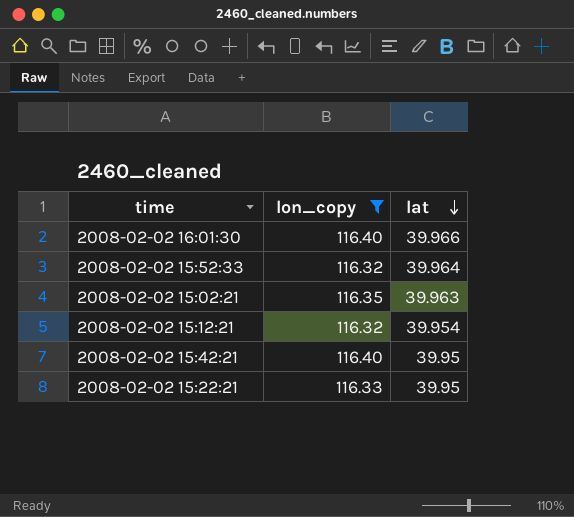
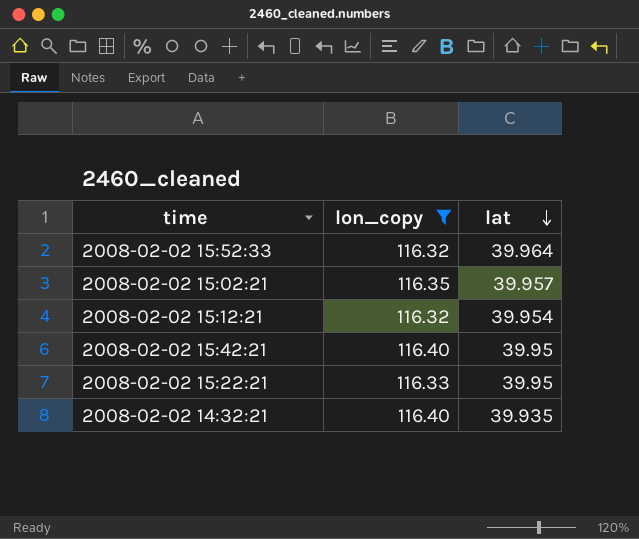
row 2008-02-02 16:01:30: 116.40 | 39.966 -> none
2008-02-02 15:02:21 | lat: 39.963 -> 39.957
row 2008-02-02 14:32:21: none -> 116.40 | 39.935

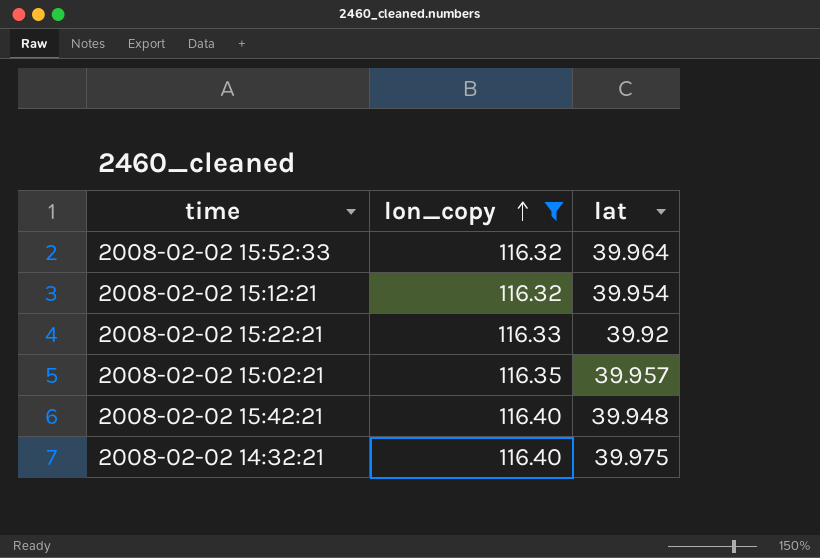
row order: lat descending -> lon_copy ascending
2008-02-02 15:22:21 | lat: 39.95 -> 39.92
2008-02-02 15:42:21 | lat: 39.95 -> 39.948
2008-02-02 14:32:21 | lat: 39.935 -> 39.975

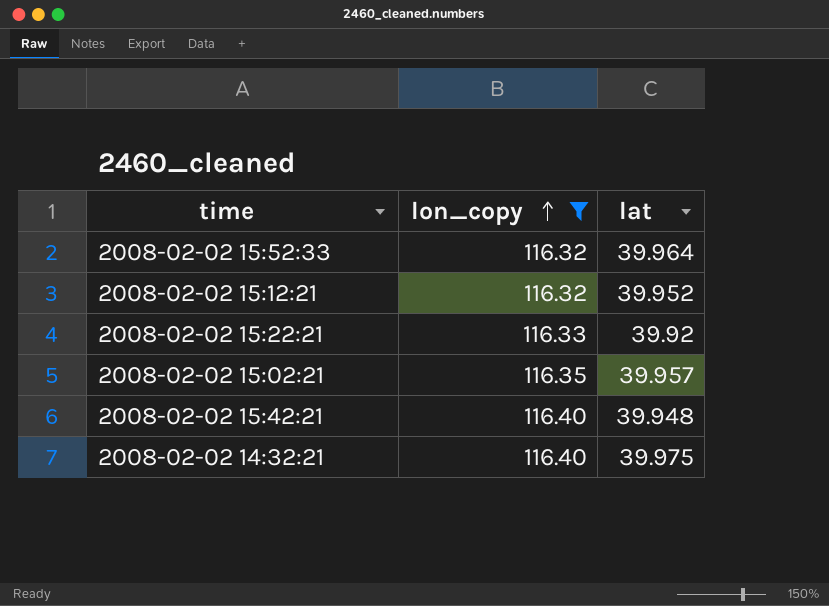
2008-02-02 15:12:21 | lat: 39.954 -> 39.952

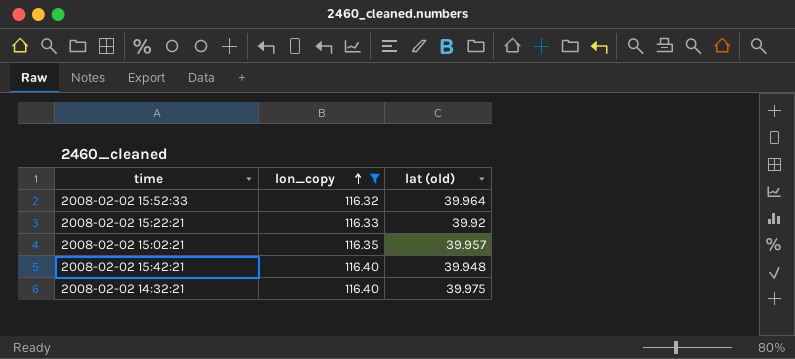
column name: lat -> lat (old)
row 2008-02-02 15:12:21: 116.32 | 39.952 -> none

